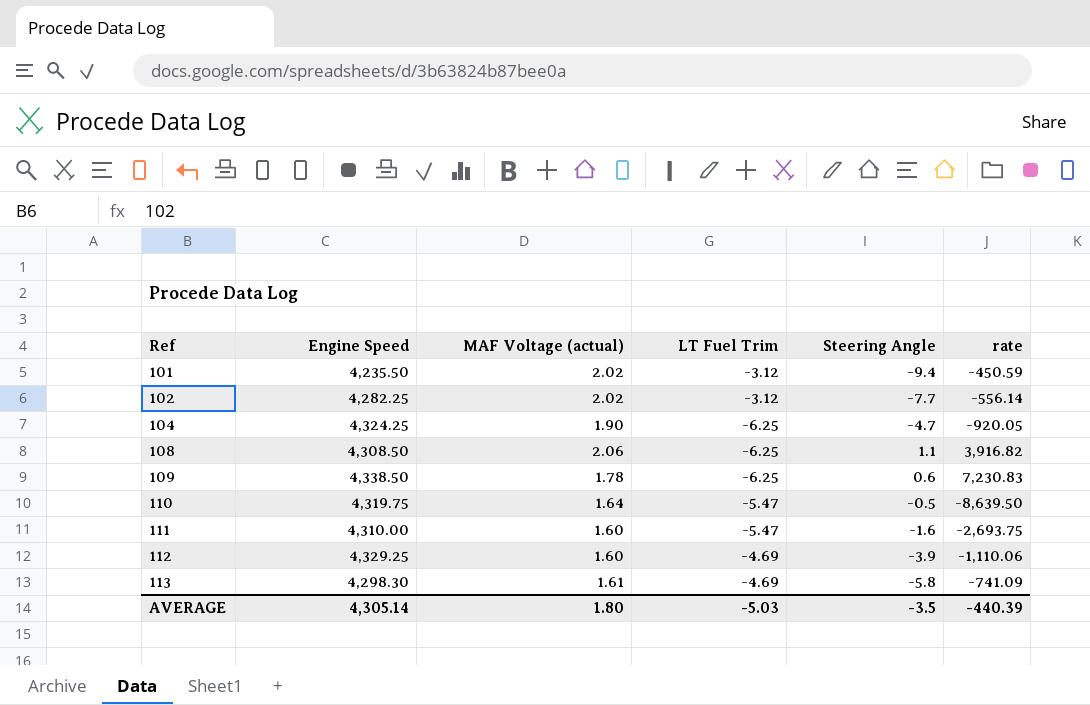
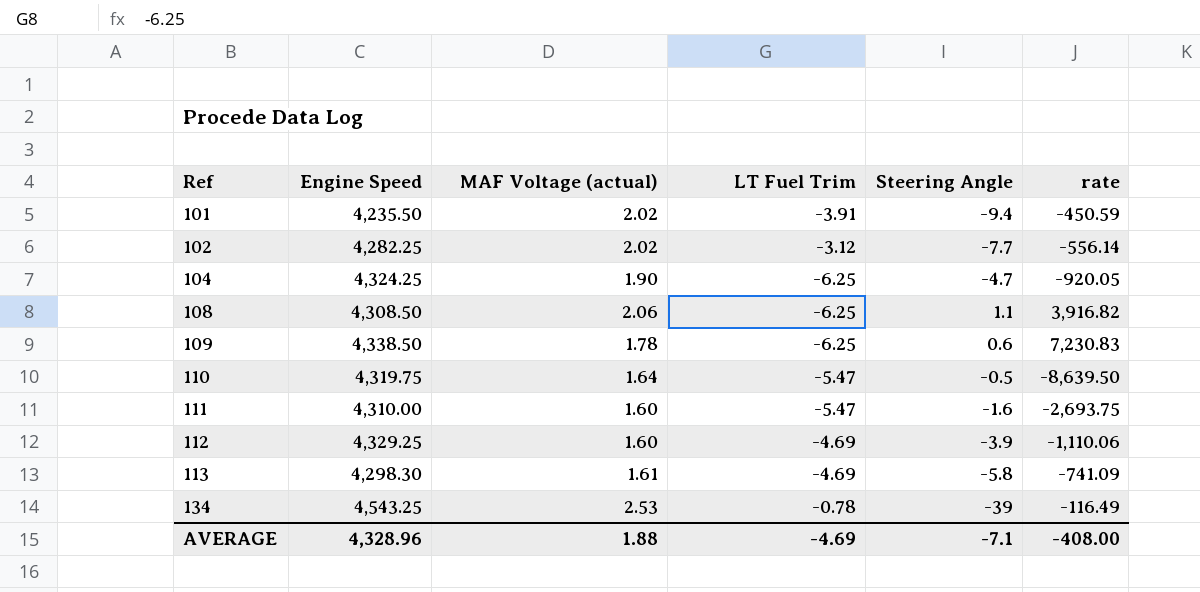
101 | LT Fuel Trim: -3.12 -> -3.91
row 134: none -> 4,543.25 | 2.53 | -0.78 | -39 | -116.49
AVERAGE | Engine Speed: 4,305.14 -> 4,328.96
AVERAGE | MAF Voltage (actual): 1.80 -> 1.88
AVERAGE | LT Fuel Trim: -5.03 -> -4.69
AVERAGE | Steering Angle: -3.5 -> -7.1
AVERAGE | rate: -440.39 -> -408.00

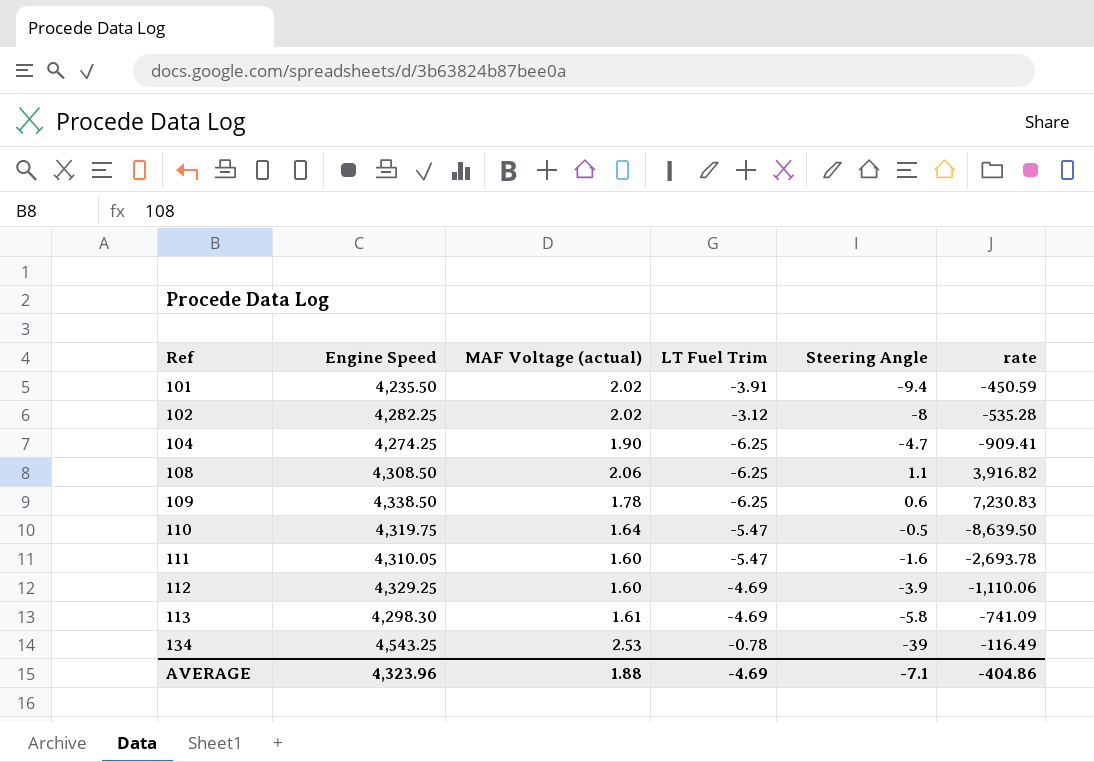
102 | Steering Angle: -7.7 -> -8
102 | rate: -556.14 -> -535.28
104 | Engine Speed: 4,324.25 -> 4,274.25
104 | rate: -920.05 -> -909.41
111 | Engine Speed: 4,310.00 -> 4,310.05
111 | rate: -2,693.75 -> -2,693.78
AVERAGE | Engine Speed: 4,328.96 -> 4,323.96
AVERAGE | rate: -408.00 -> -404.86

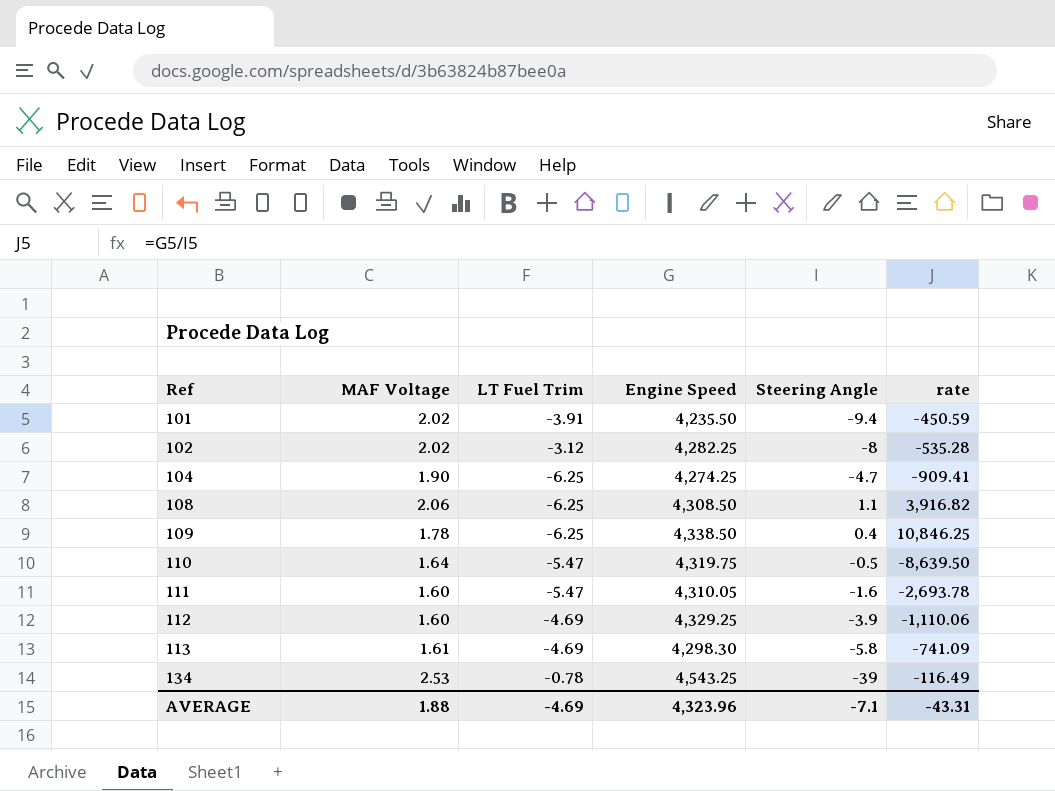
column name: MAF Voltage (actual) -> MAF Voltage
column Engine Speed | position: 2 -> 4
109 | Steering Angle: 0.6 -> 0.4
109 | rate: 7,230.83 -> 10,846.25
AVERAGE | rate: -404.86 -> -43.31

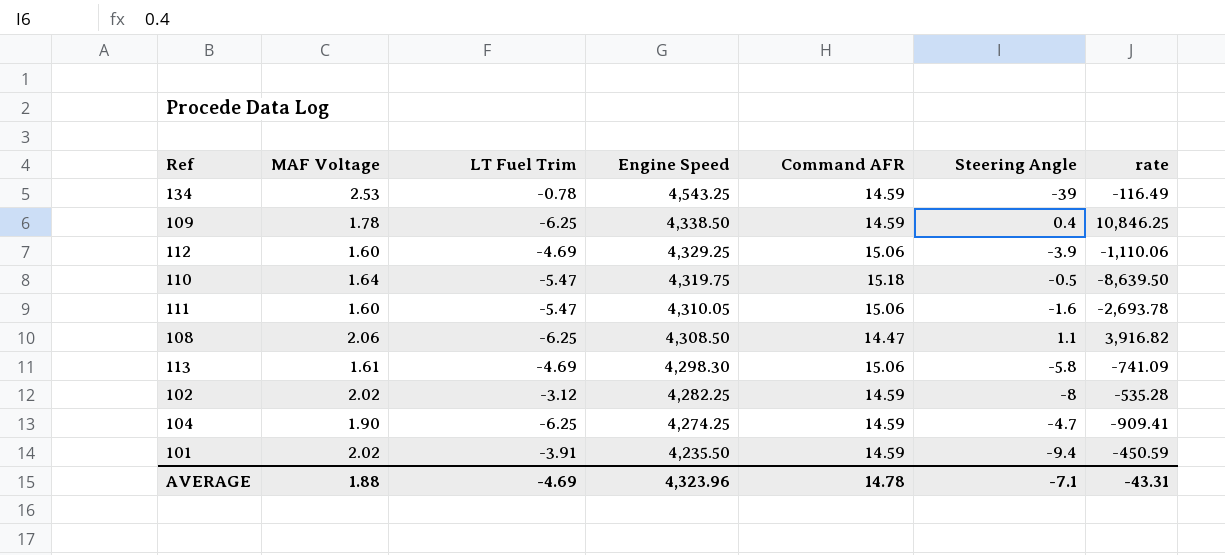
row order: Ref ascending -> Engine Speed descending
column Command AFR | position: none -> 5

